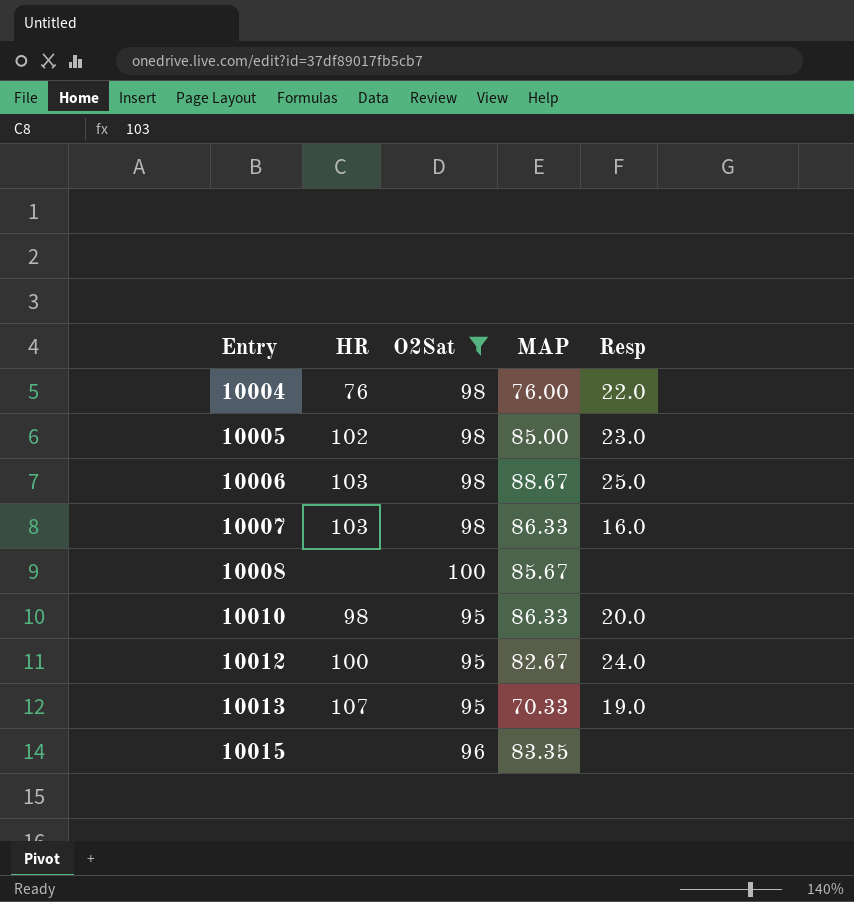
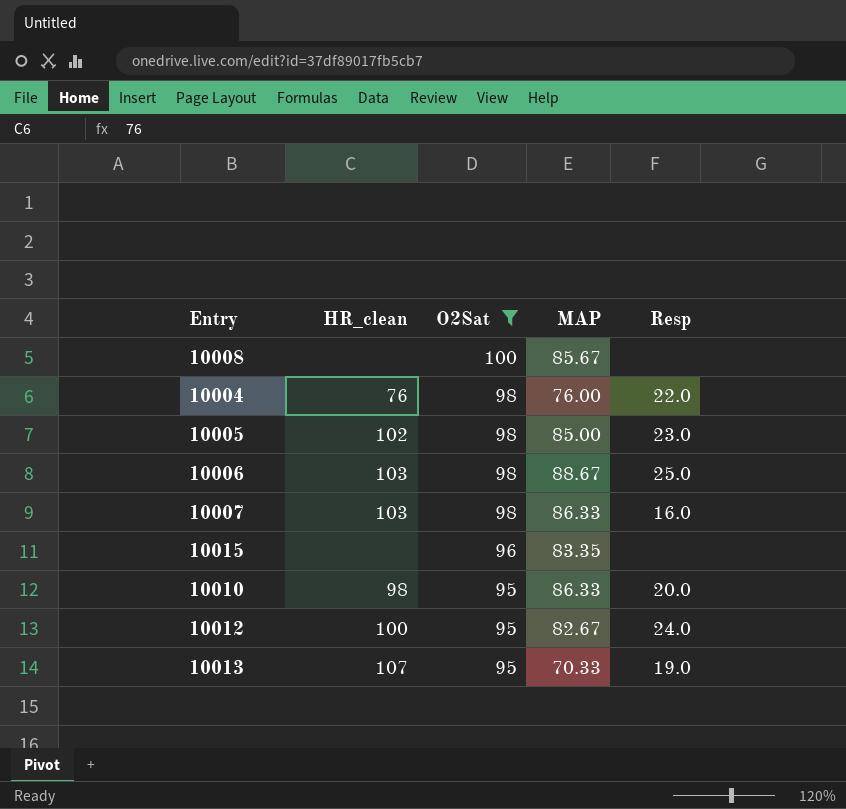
row order: Entry ascending -> O2Sat descending
column name: HR -> HR_clean

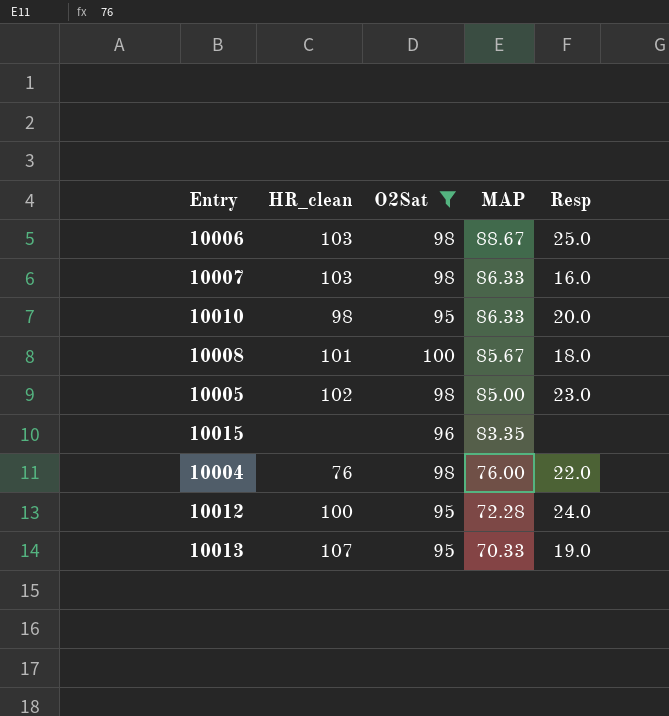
row order: O2Sat descending -> MAP descending
10008 | HR_clean: none -> 101
10008 | Resp: none -> 18.0
10012 | MAP: 82.67 -> 72.28

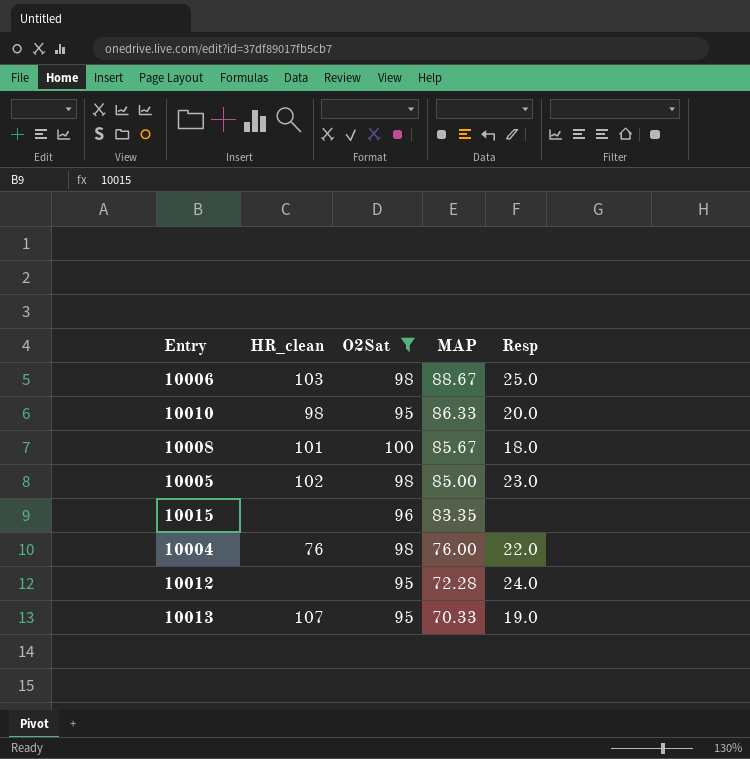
row 10007: 103 | 98 | 86.33 | 16.0 -> none
10012 | HR_clean: 100 -> none

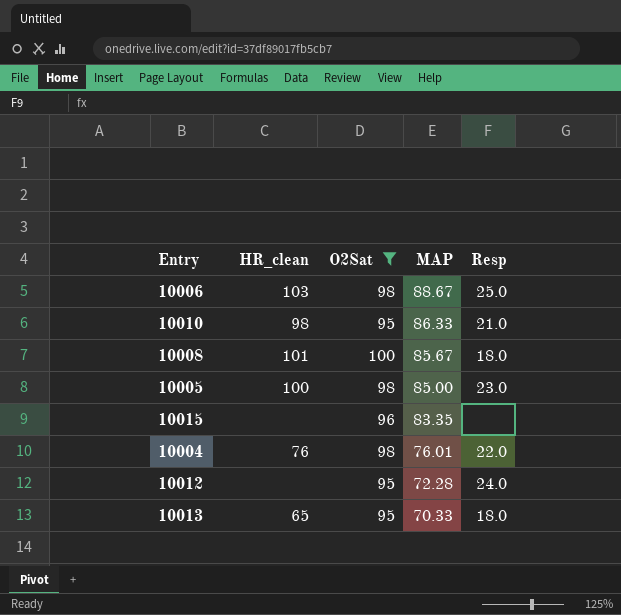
10010 | Resp: 20.0 -> 21.0
10005 | HR_clean: 102 -> 100
10004 | MAP: 76.00 -> 76.01
10013 | HR_clean: 107 -> 65
10013 | Resp: 19.0 -> 18.0

